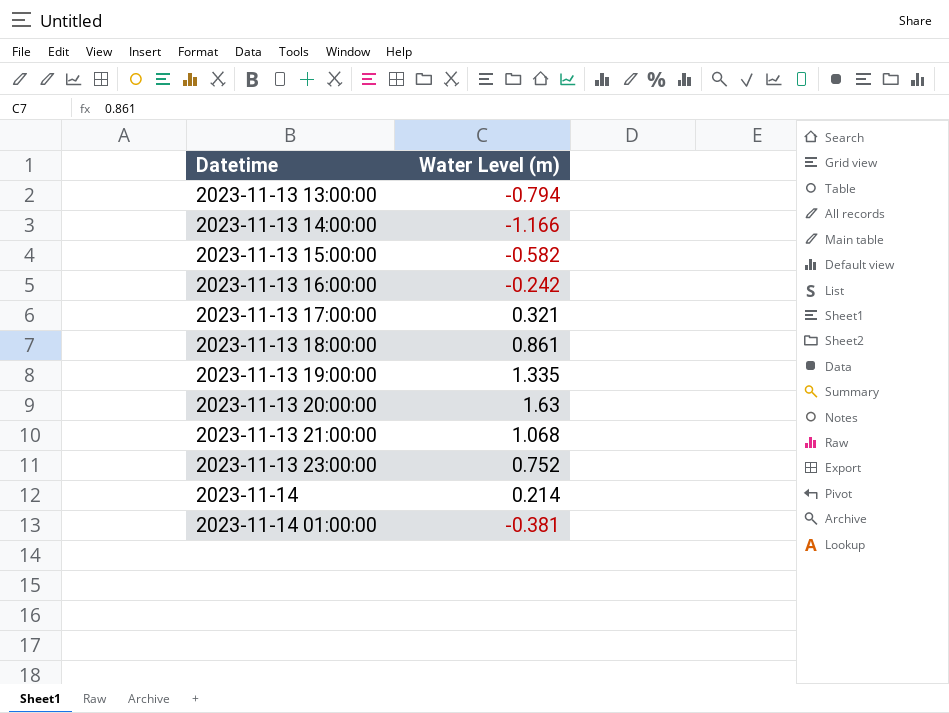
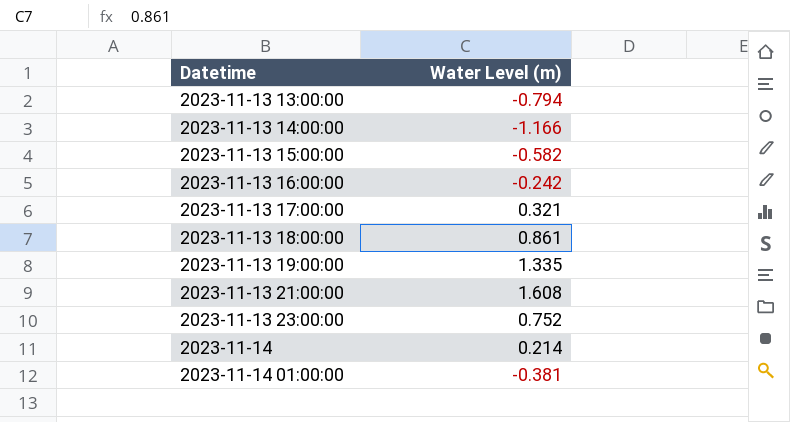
row 2023-11-13 20:00:00: 1.63 -> none
2023-11-13 21:00:00 | Water Level (m): 1.068 -> 1.608

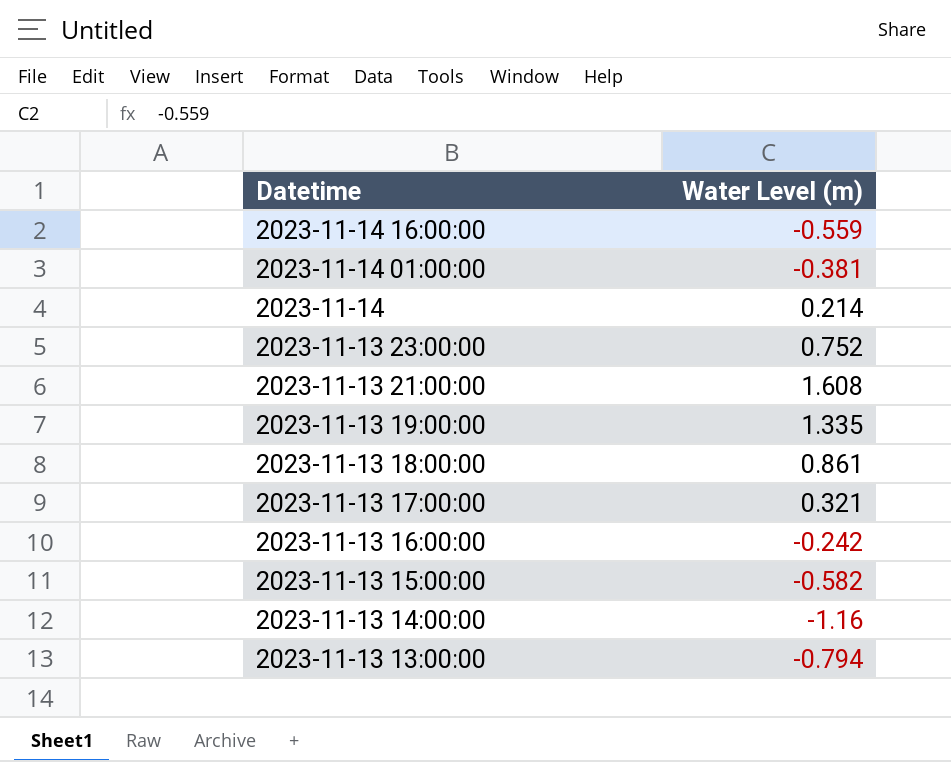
row order: Datetime ascending -> Datetime descending
row 2023-11-14 16:00:00: none -> -0.559
2023-11-13 14:00:00 | Water Level (m): -1.166 -> -1.16

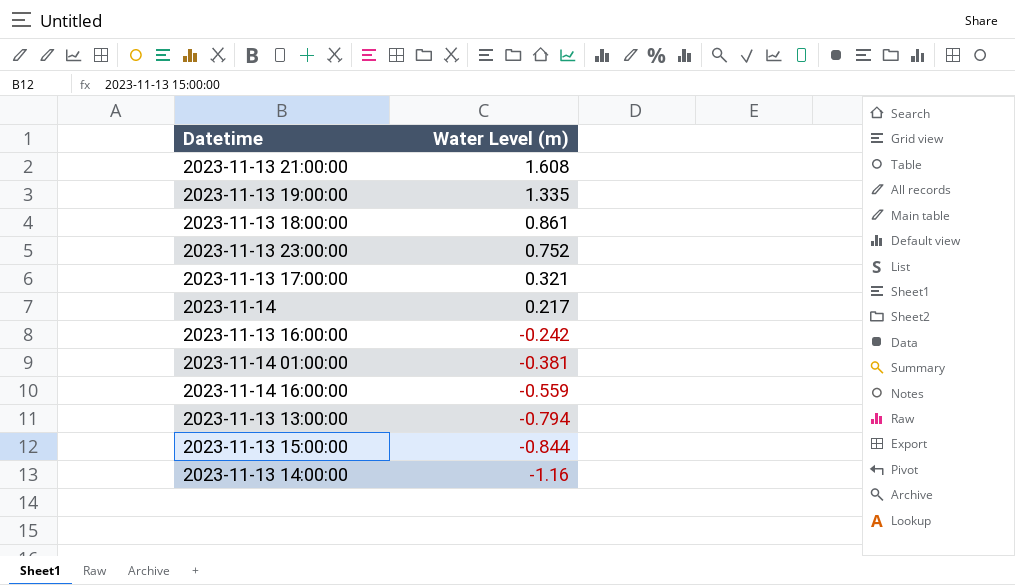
row order: Datetime descending -> Water Level (m) descending
2023-11-14 | Water Level (m): 0.214 -> 0.217
2023-11-13 15:00:00 | Water Level (m): -0.582 -> -0.844

